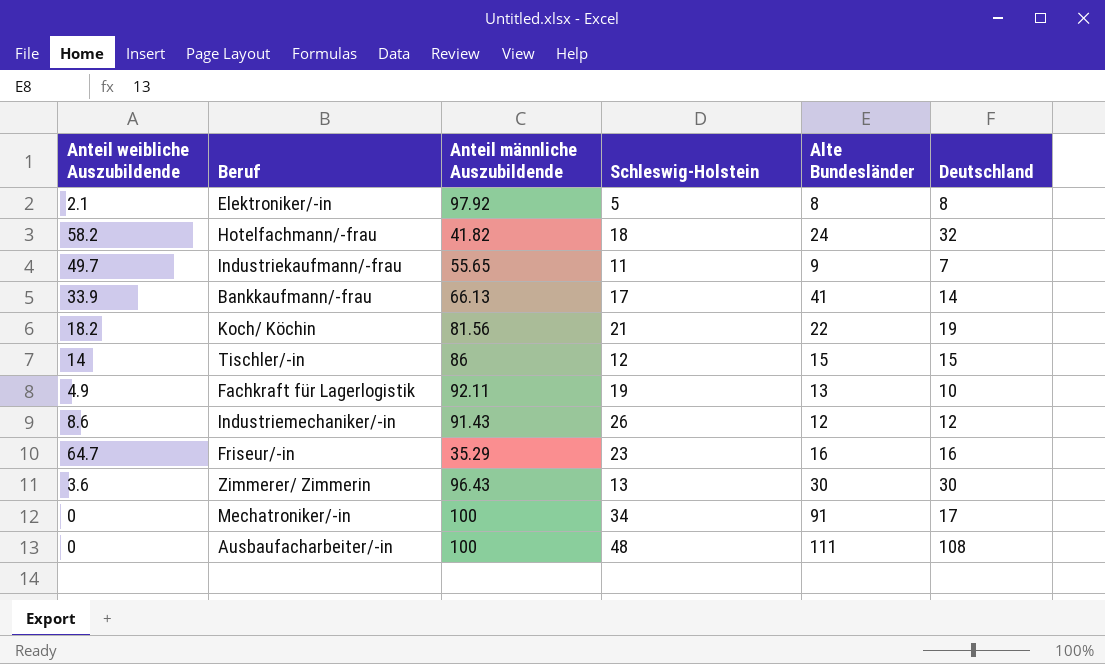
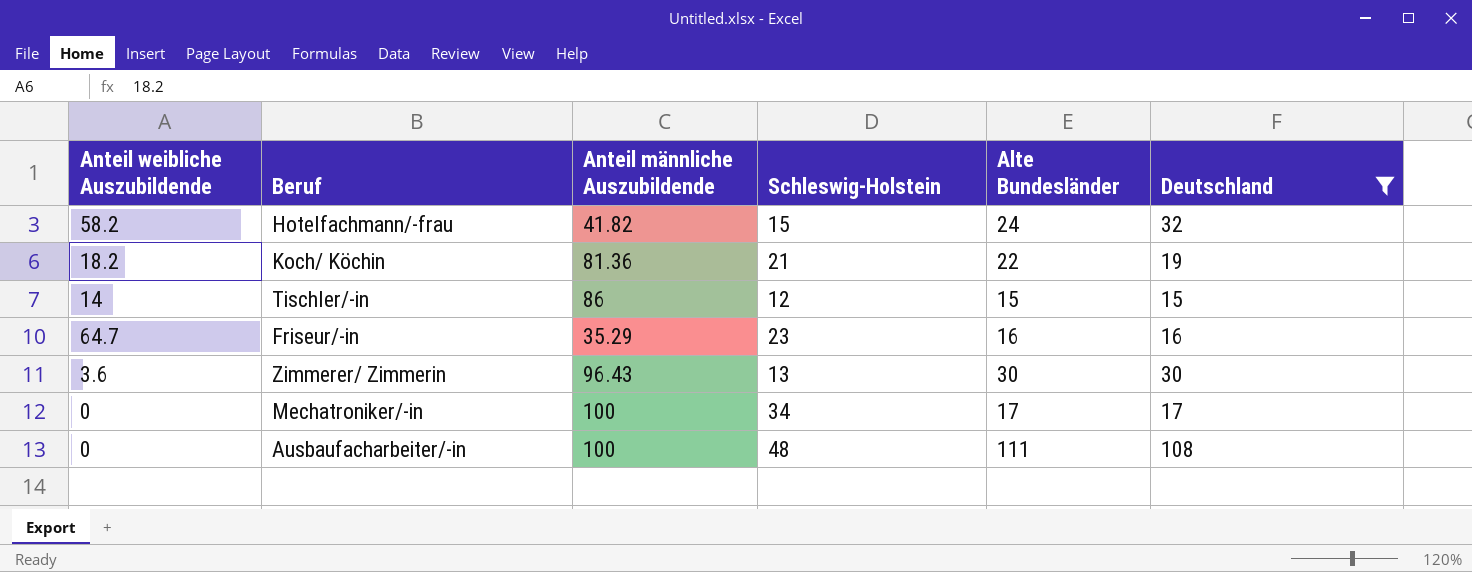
filter: none -> Deutschland >= 15
Hotelfachmann/-frau | Schleswig-Holstein: 18 -> 15
Koch/ Köchin | Anteil männliche Auszubildende: 81.56 -> 81.36
Mechatroniker/-in | Alte Bundesländer: 91 -> 17

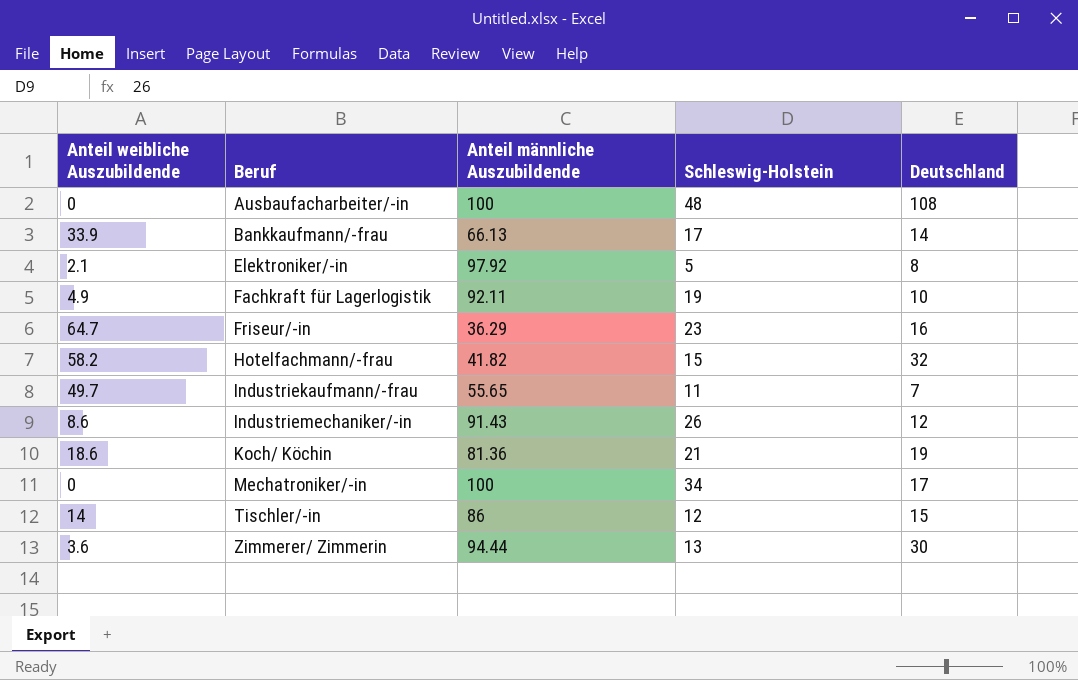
filter: Deutschland >= 15 -> none
row order: none -> Beruf ascending
column Alte Bundesländer | position: 5 -> none
Friseur/-in | Anteil männliche Auszubildende: 35.29 -> 36.29
Koch/ Köchin | Anteil weibliche Auszubildende: 18.2 -> 18.6
Zimmerer/ Zimmerin | Anteil männliche Auszubildende: 96.43 -> 94.44

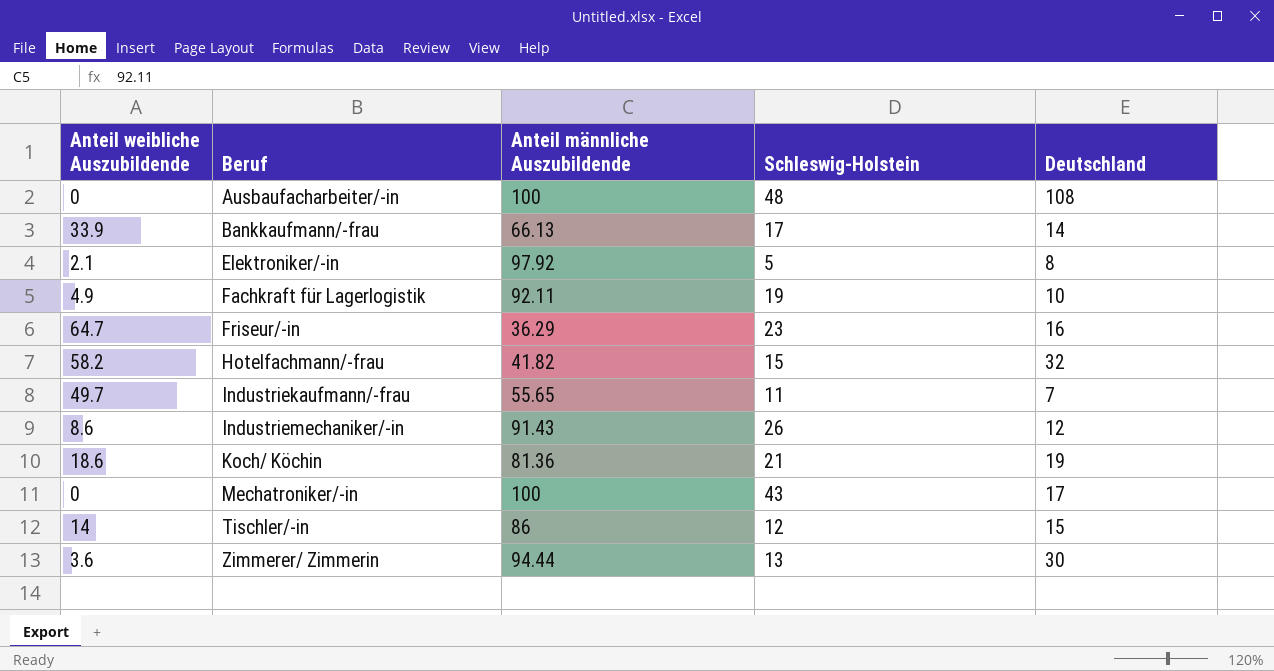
Mechatroniker/-in | Schleswig-Holstein: 34 -> 43

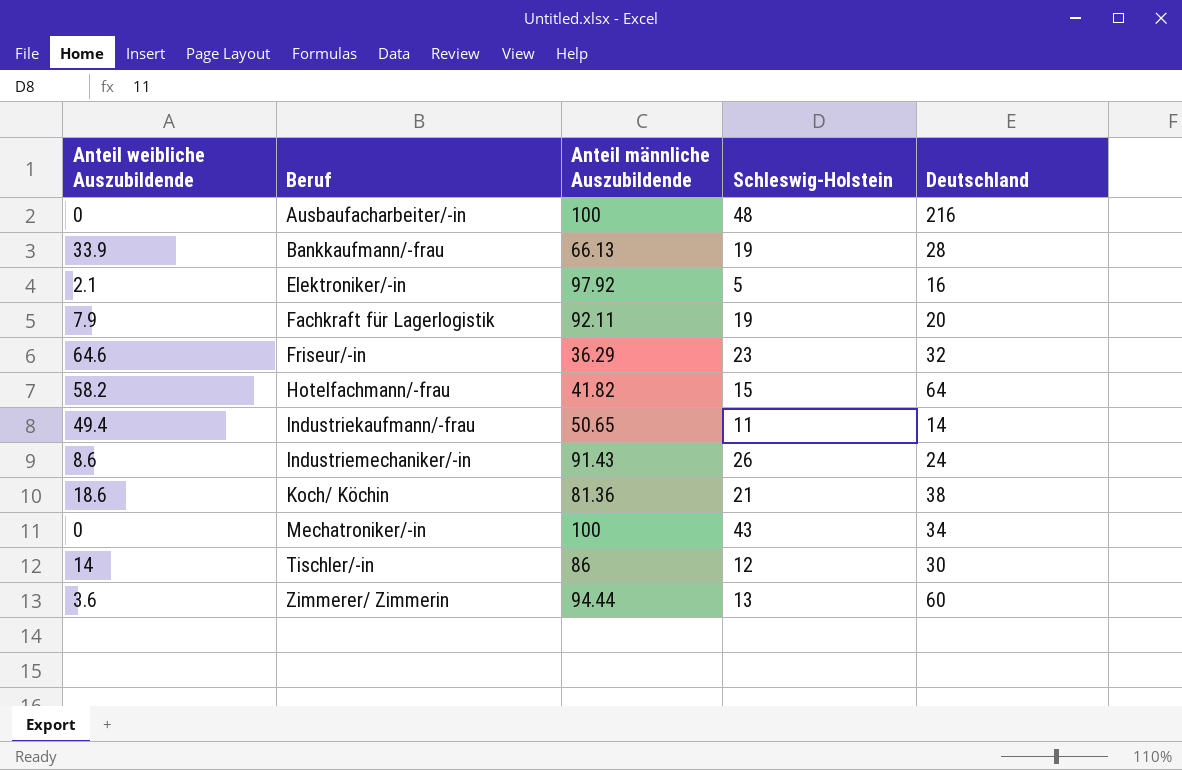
Ausbaufacharbeiter/-in | Deutschland: 108 -> 216
Bankkaufmann/-frau | Schleswig-Holstein: 17 -> 19
Bankkaufmann/-frau | Deutschland: 14 -> 28
Elektroniker/-in | Deutschland: 8 -> 16
Fachkraft für Lagerlogistik | Anteil weibliche Auszubildende: 4.9 -> 7.9
Fachkraft für Lagerlogistik | Deutschland: 10 -> 20
Friseur/-in | Anteil weibliche Auszubildende: 64.7 -> 64.6
Friseur/-in | Deutschland: 16 -> 32
Hotelfachmann/-frau | Deutschland: 32 -> 64
Industriekaufmann/-frau | Anteil weibliche Auszubildende: 49.7 -> 49.4
Industriekaufmann/-frau | Anteil männliche Auszubildende: 55.65 -> 50.65
Industriekaufmann/-frau | Deutschland: 7 -> 14
Industriemechaniker/-in | Deutschland: 12 -> 24
Koch/ Köchin | Deutschland: 19 -> 38
Mechatroniker/-in | Deutschland: 17 -> 34
Tischler/-in | Deutschland: 15 -> 30
Zimmerer/ Zimmerin | Deutschland: 30 -> 60

